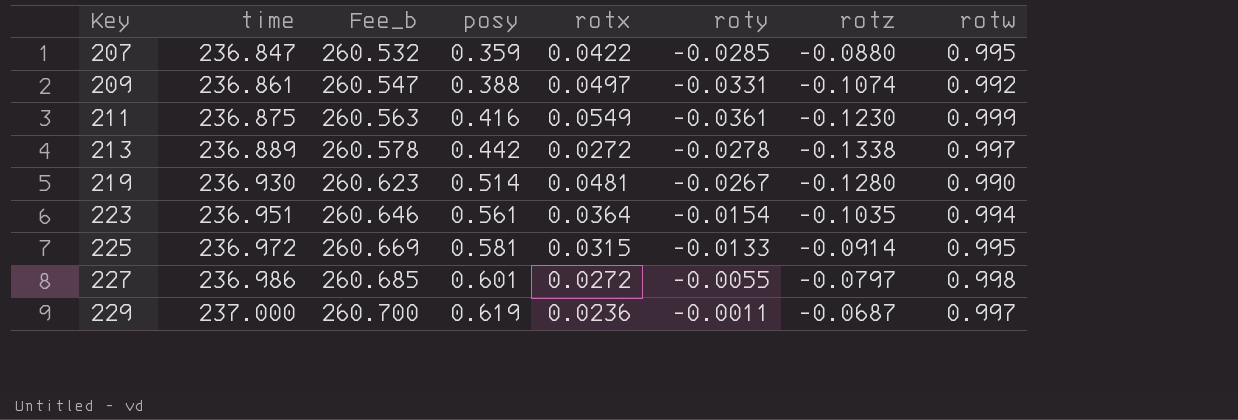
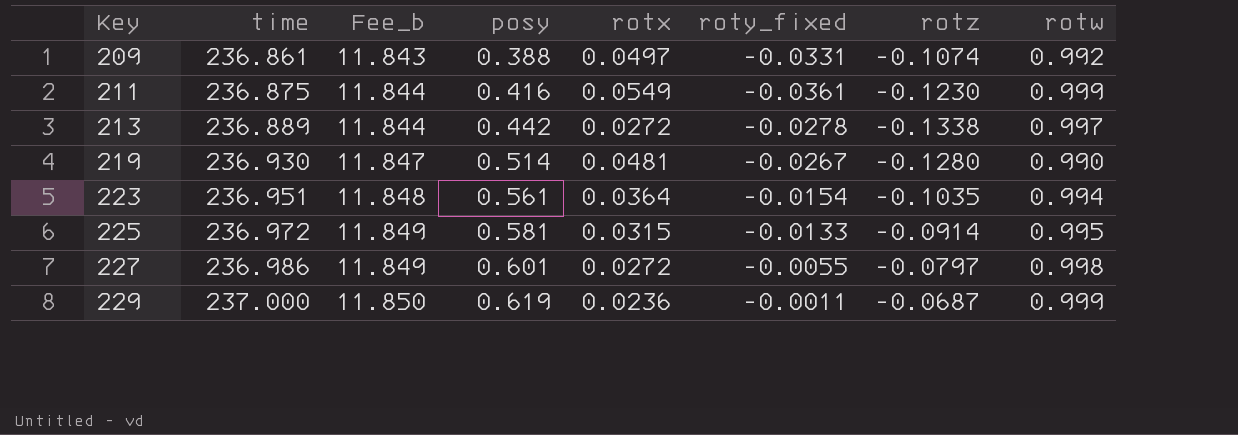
column Fee_b | formula: [time] * 1.1 -> [time] * 0.05
column name: roty -> roty_fixed
row 207: 236.847 | 260.532 | 0.359 | 0.0422 | -0.0285 | -0.0880 | 0.995 -> none
229 | rotw: 0.997 -> 0.999

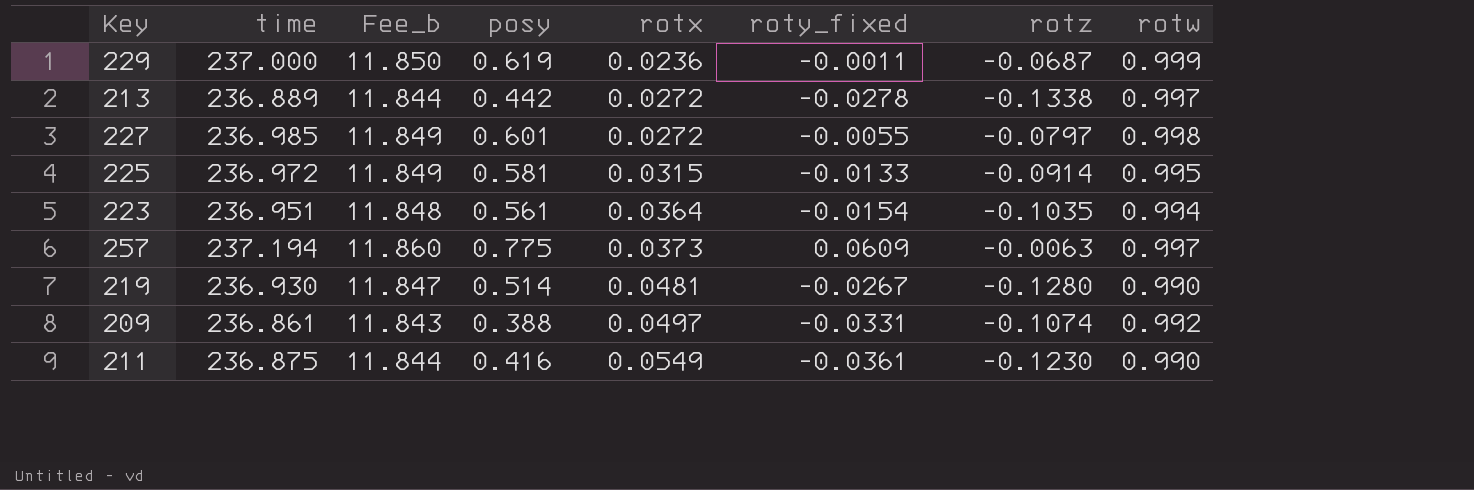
row order: Key ascending -> rotx ascending
227 | time: 236.986 -> 236.985
row 257: none -> 237.194 | 11.860 | 0.775 | 0.0373 | 0.0609 | -0.0063 | 0.997
211 | rotw: 0.999 -> 0.990

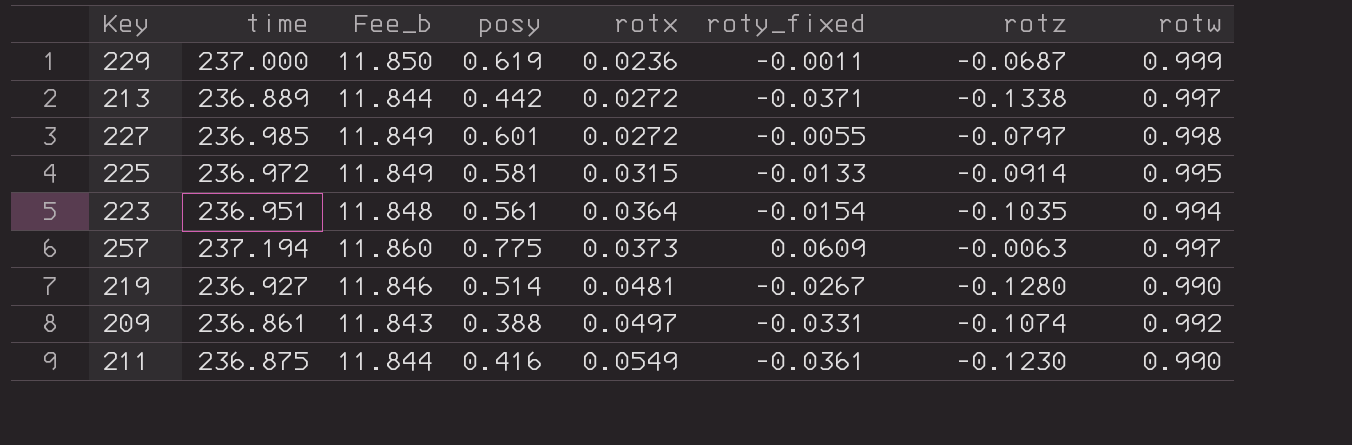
213 | roty_fixed: -0.0278 -> -0.0371
219 | time: 236.930 -> 236.927
219 | Fee_b: 11.847 -> 11.846

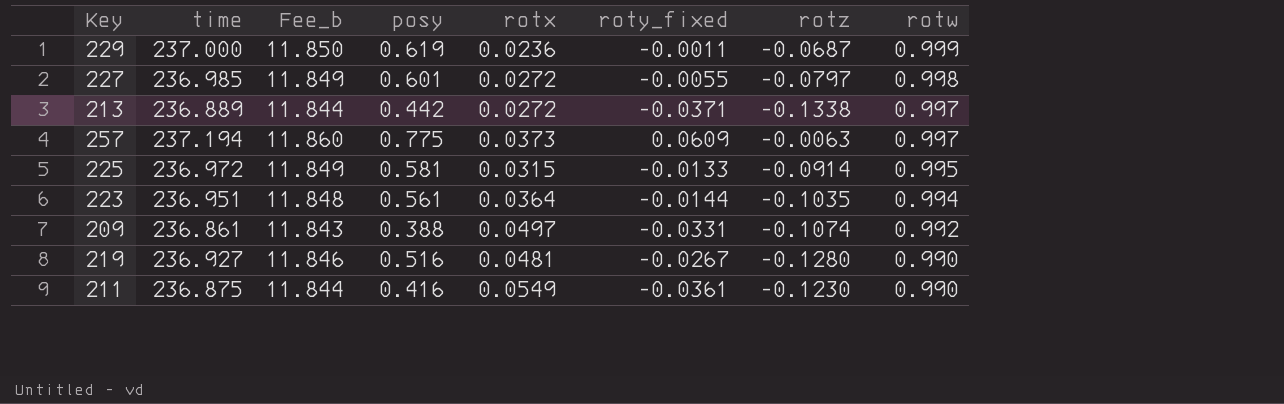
row order: rotx ascending -> rotw descending
223 | roty_fixed: -0.0154 -> -0.0144
219 | posy: 0.514 -> 0.516

